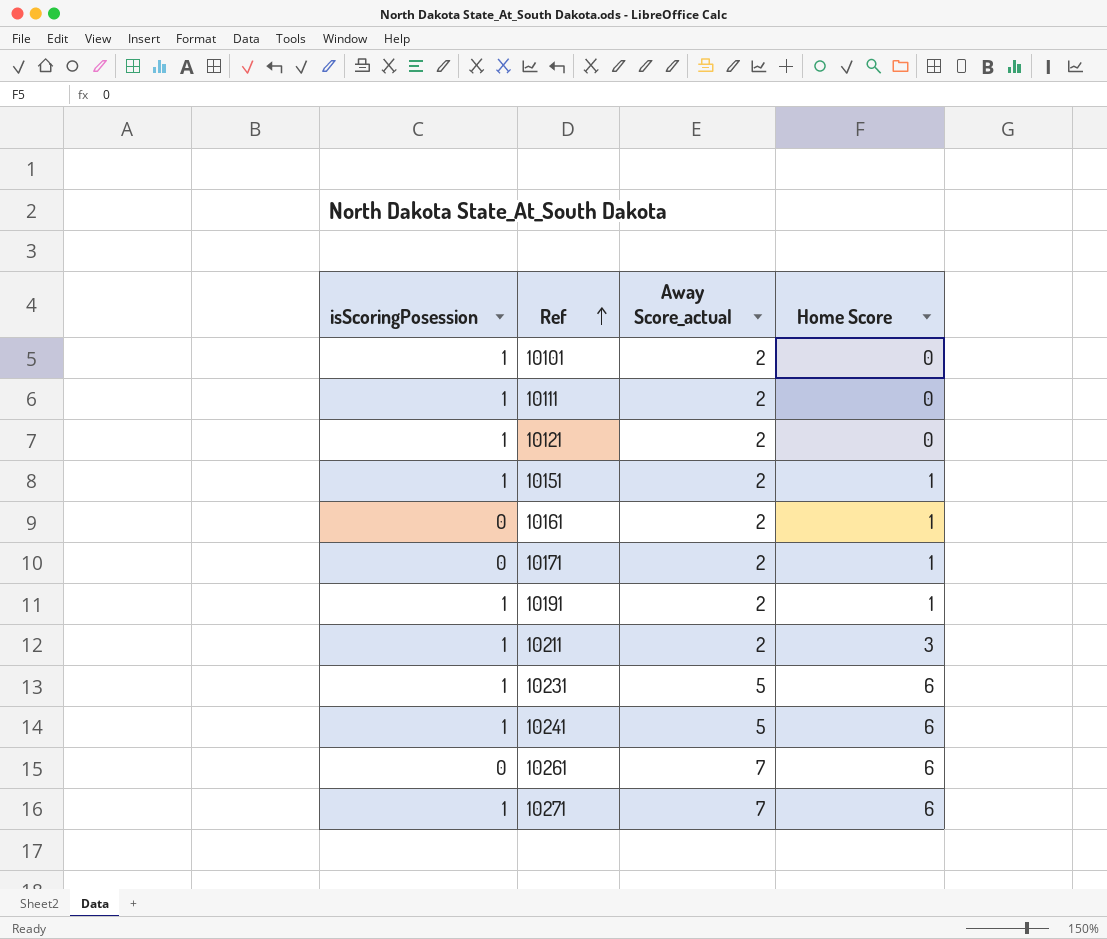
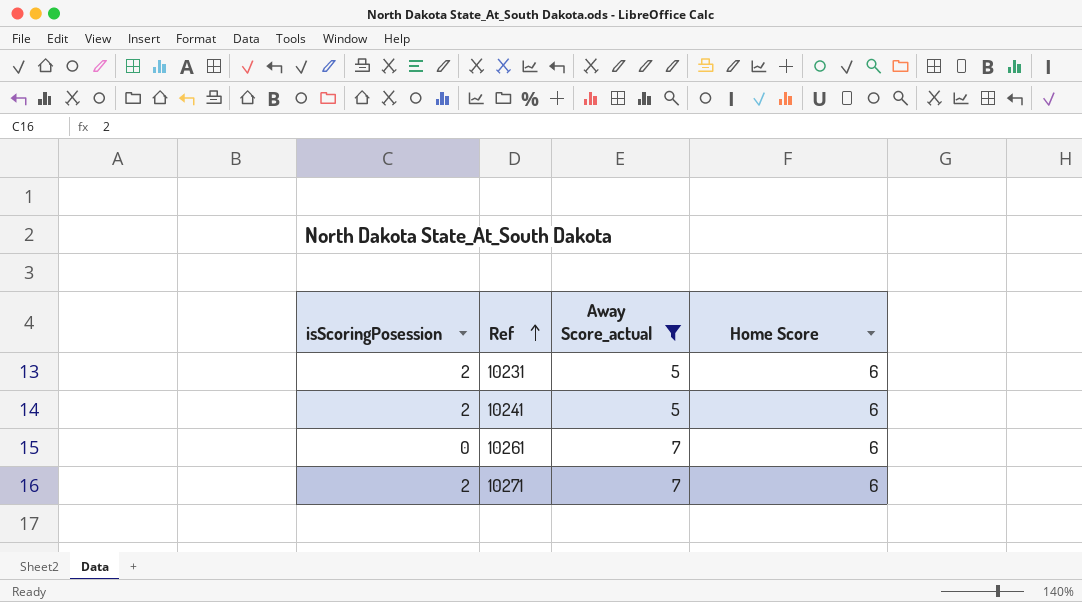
filter: none -> Away Score_actual != 2
10231 | isScoringPosession: 1 -> 2
10241 | isScoringPosession: 1 -> 2
10271 | isScoringPosession: 1 -> 2

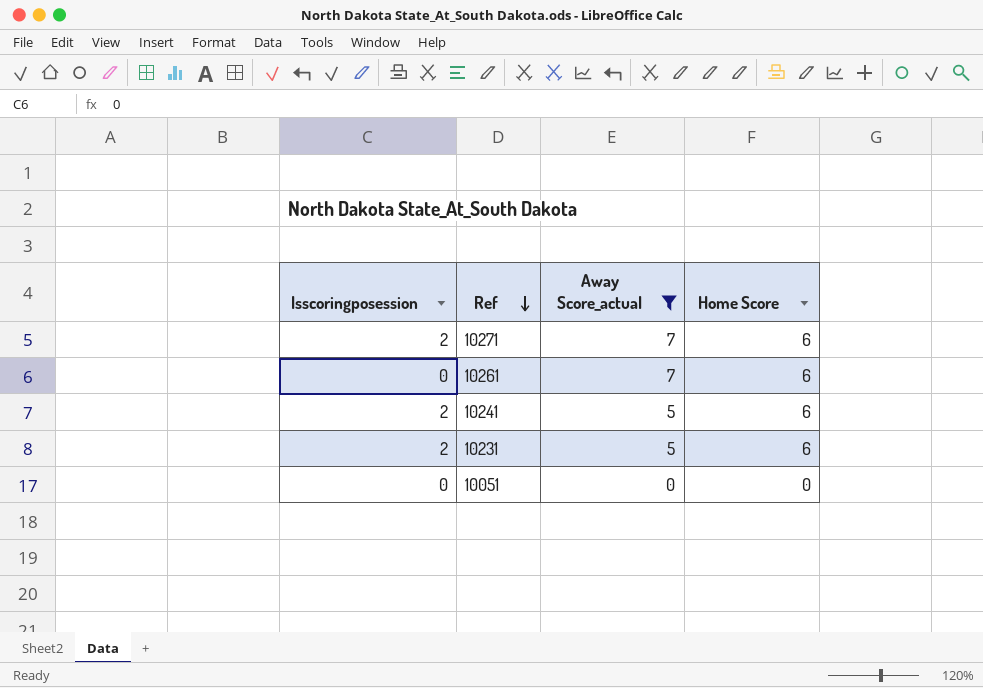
row order: Ref ascending -> Ref descending
column name: isScoringPosession -> Isscoringposession
row 10051: none -> 0 | 0 | 0

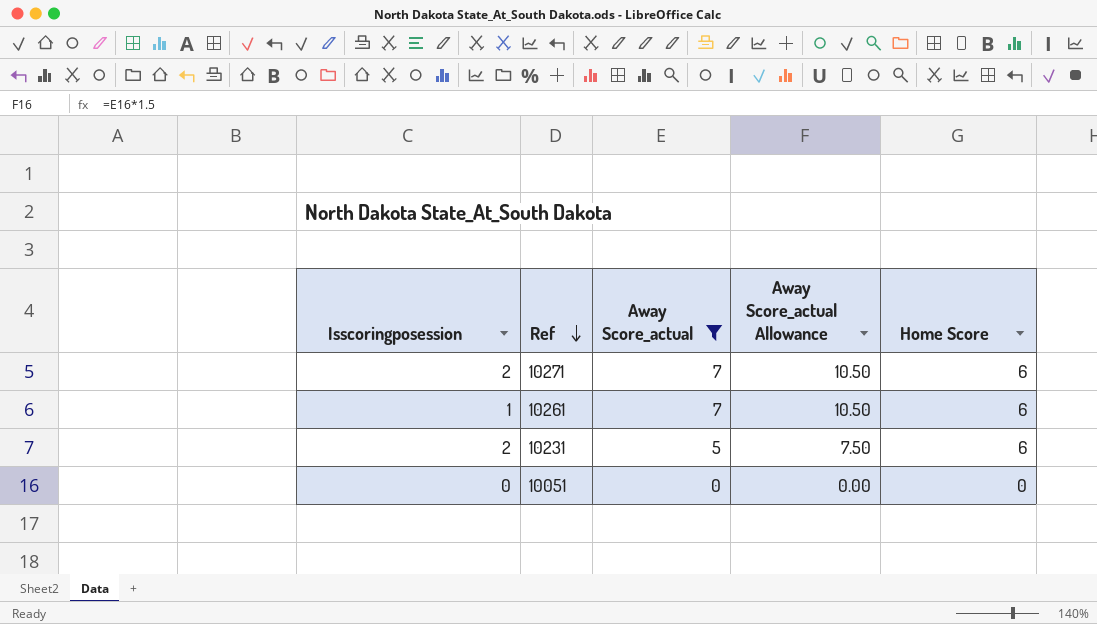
column Away Score_actual Allowance | formula: none -> [Away Score_actual] * 1.5
row 10241: 2 | 5 | 6 -> none
10261 | Isscoringposession: 0 -> 1

